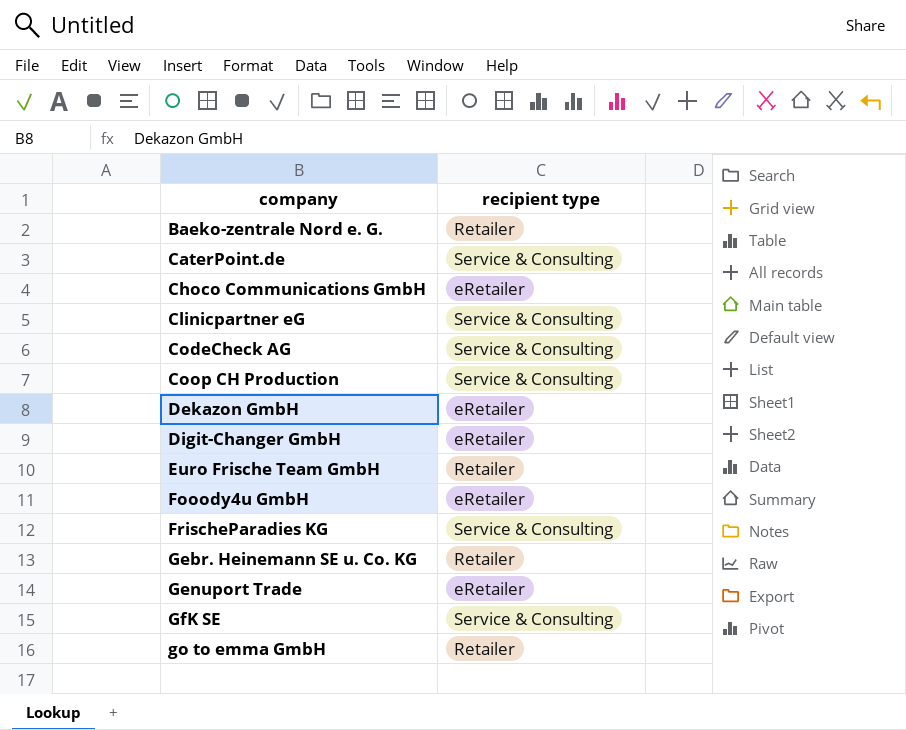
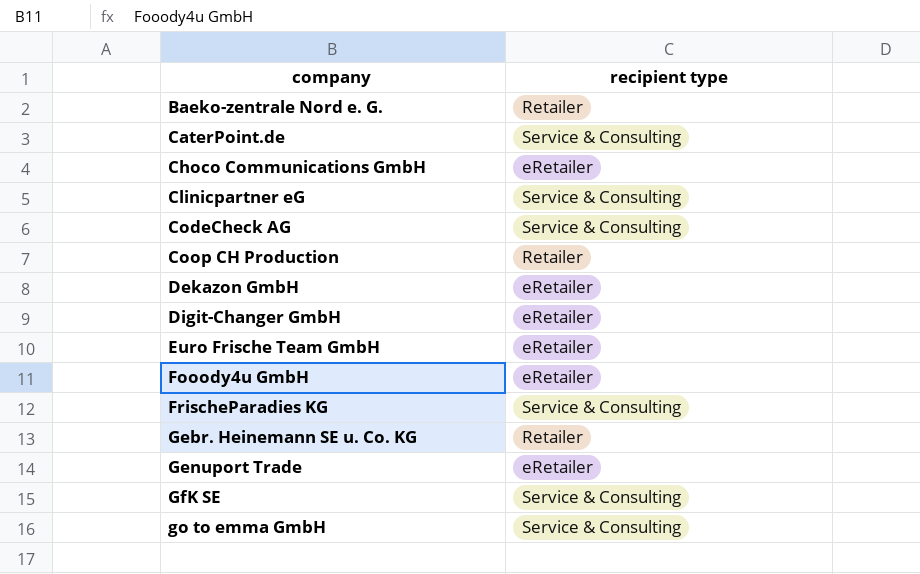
Coop CH Production | recipient type: Service & Consulting -> Retailer
Euro Frische Team GmbH | recipient type: Retailer -> eRetailer
go to emma GmbH | recipient type: Retailer -> Service & Consulting

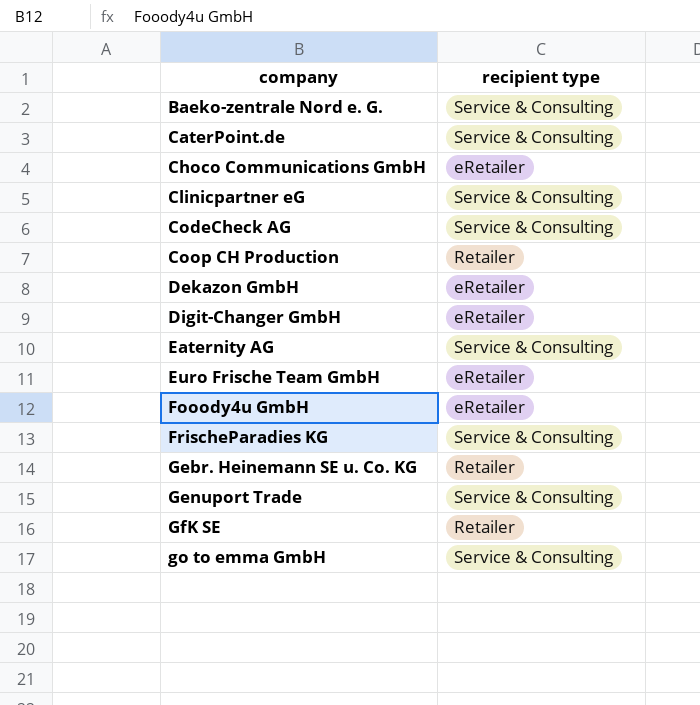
Baeko-zentrale Nord e. G. | recipient type: Retailer -> Service & Consulting
row Eaternity AG: none -> Service & Consulting
Genuport Trade | recipient type: eRetailer -> Service & Consulting
GfK SE | recipient type: Service & Consulting -> Retailer

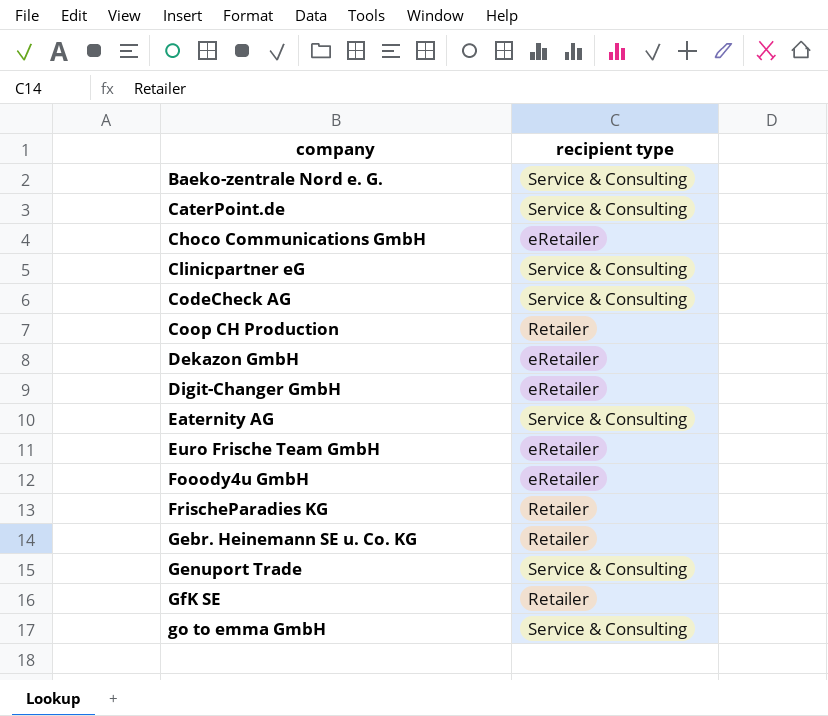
FrischeParadies KG | recipient type: Service & Consulting -> Retailer

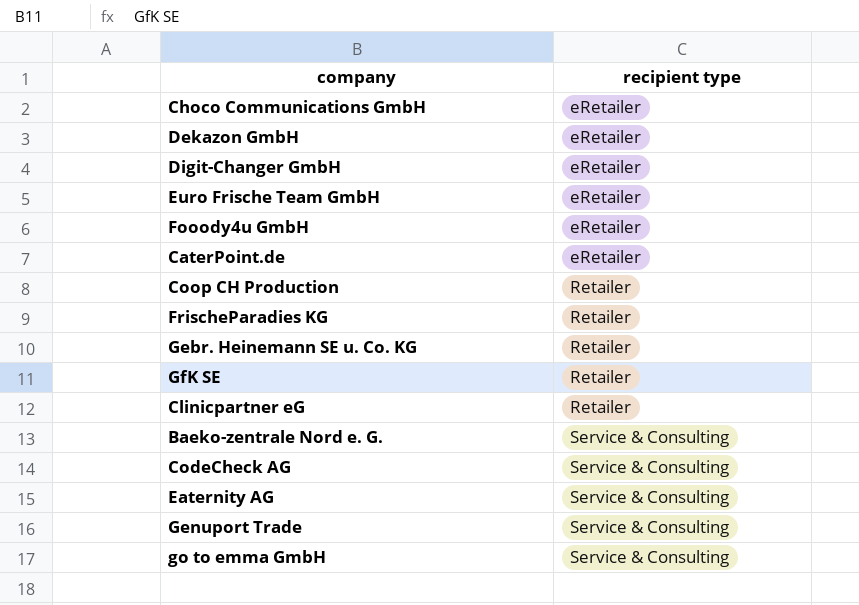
row order: company ascending -> recipient type ascending
CaterPoint.de | recipient type: Service & Consulting -> eRetailer
Clinicpartner eG | recipient type: Service & Consulting -> Retailer

